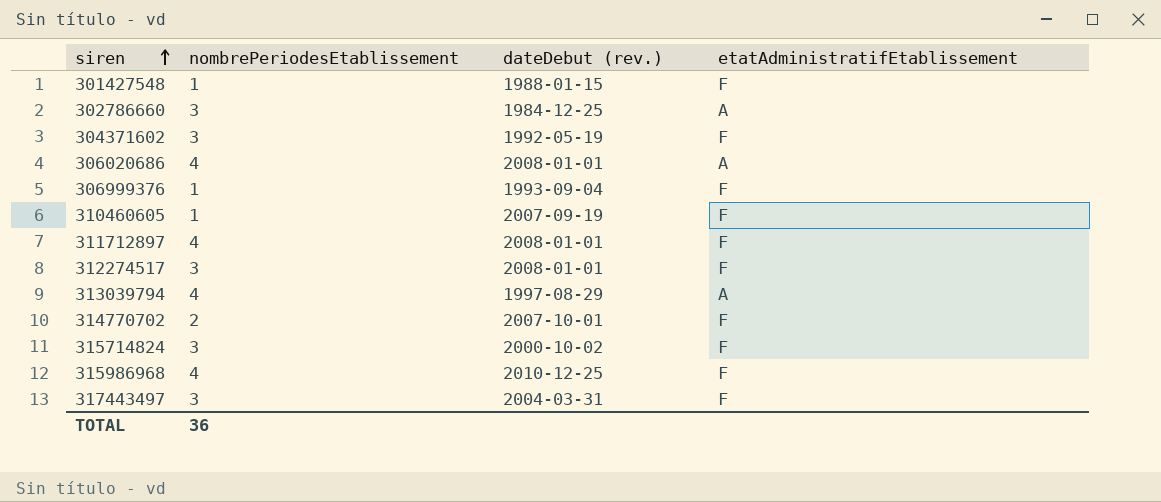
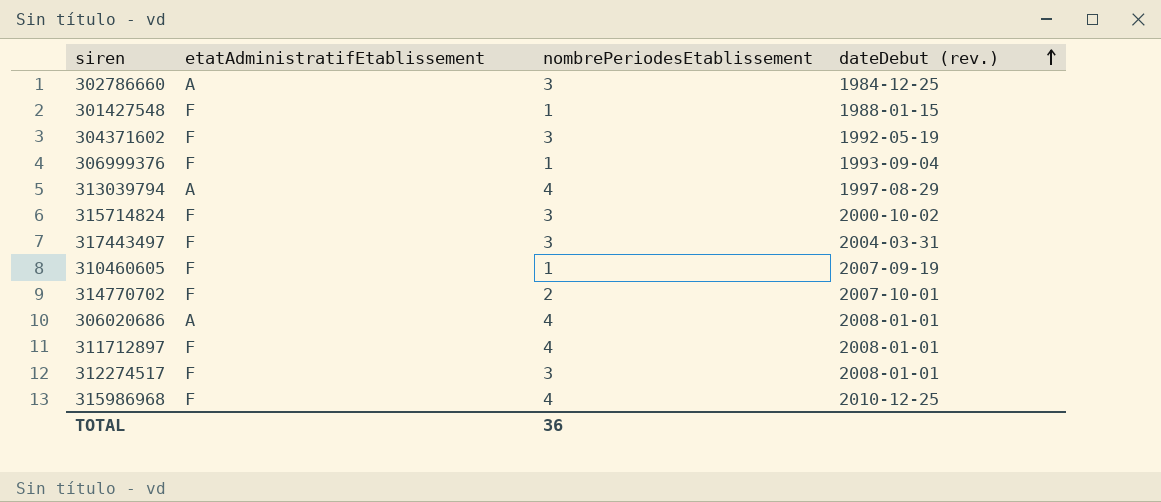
row order: siren ascending -> dateDebut (rev.) ascending
column etatAdministratifEtablissement | position: 4 -> 2

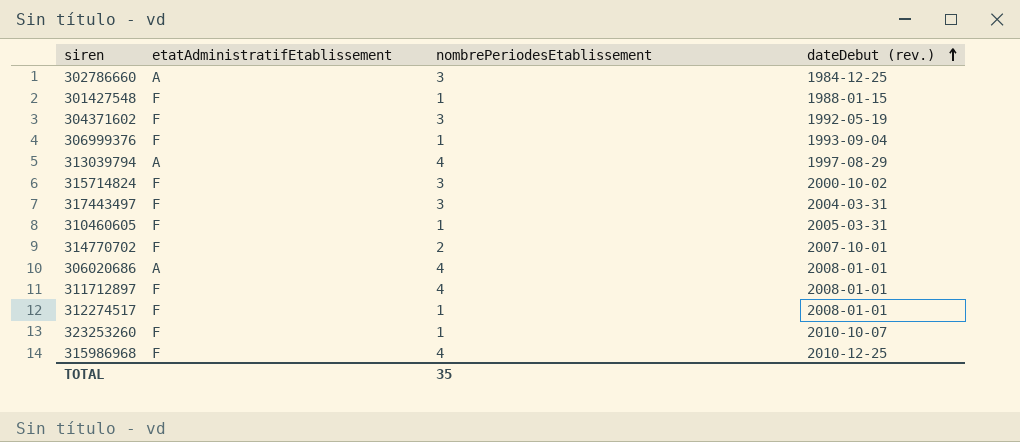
310460605 | dateDebut (rev.): 2007-09-19 -> 2005-03-31
312274517 | nombrePeriodesEtablissement: 3 -> 1
row 323253260: none -> F | 1 | 2010-10-07
TOTAL | nombrePeriodesEtablissement: 36 -> 35

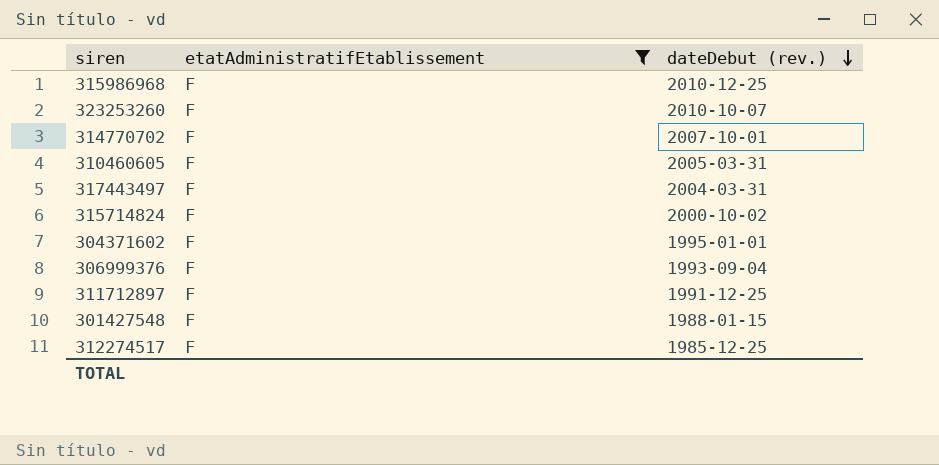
filter: none -> etatAdministratifEtablissement = F
row order: dateDebut (rev.) ascending -> dateDebut (rev.) descending
column nombrePeriodesEtablissement | position: 3 -> none
304371602 | dateDebut (rev.): 1992-05-19 -> 1995-01-01
311712897 | dateDebut (rev.): 2008-01-01 -> 1991-12-25
312274517 | dateDebut (rev.): 2008-01-01 -> 1985-12-25

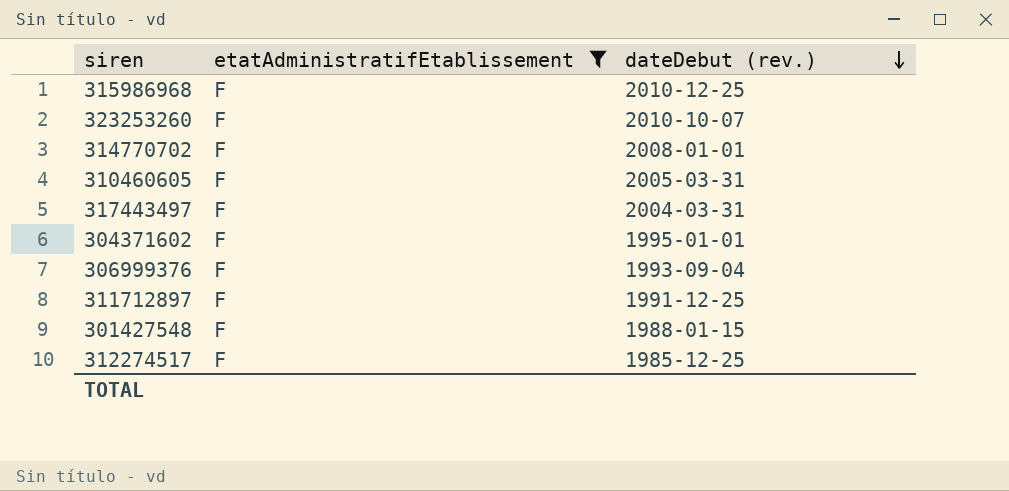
row 315714824: F | 2000-10-02 -> none
314770702 | dateDebut (rev.): 2007-10-01 -> 2008-01-01

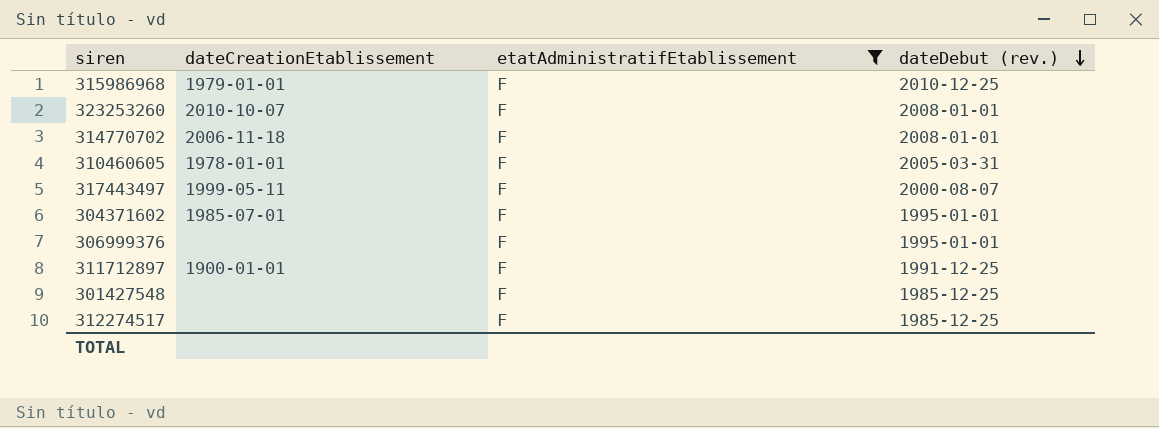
column dateCreationEtablissement | position: none -> 2
323253260 | dateDebut (rev.): 2010-10-07 -> 2008-01-01
317443497 | dateDebut (rev.): 2004-03-31 -> 2000-08-07
306999376 | dateDebut (rev.): 1993-09-04 -> 1995-01-01
301427548 | dateDebut (rev.): 1988-01-15 -> 1985-12-25

